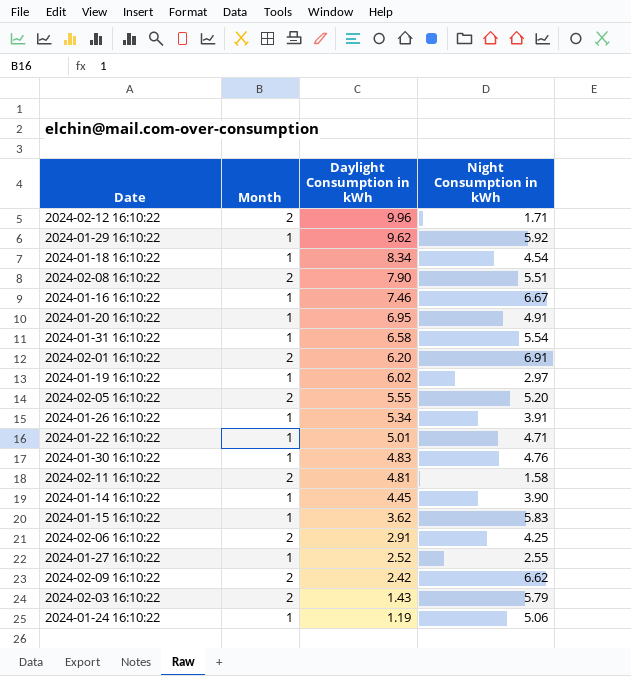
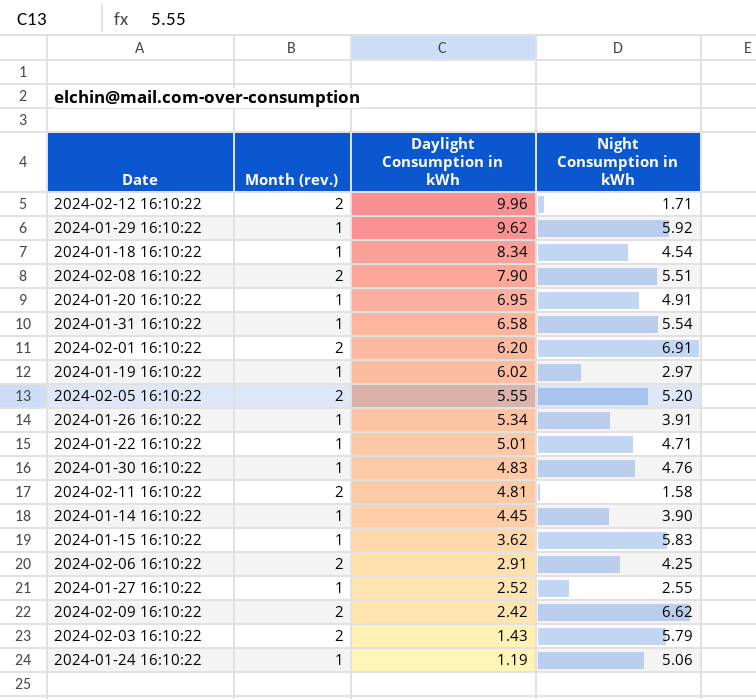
column name: Month -> Month (rev.)
row 2024-01-16 16:10:22: 1 | 7.46 | 6.67 -> none

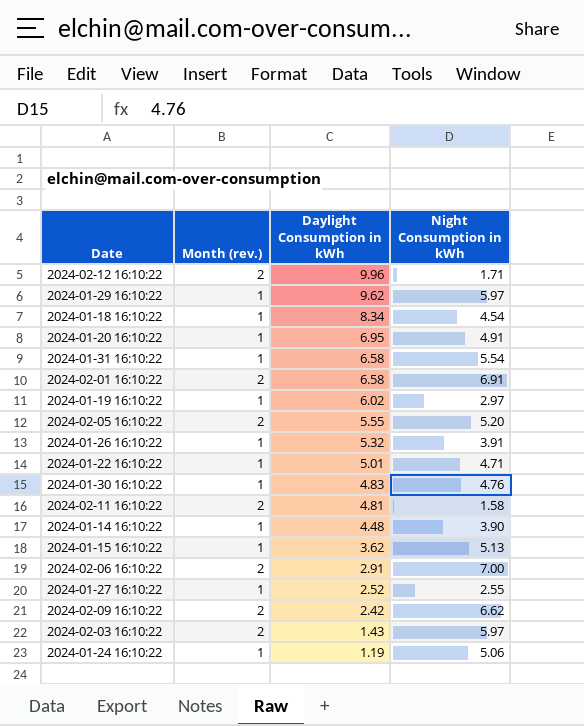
row 2024-02-08 16:10:22: 2 | 7.90 | 5.51 -> none
2024-01-29 16:10:22 | Night Consumption in kWh: 5.92 -> 5.97
2024-02-01 16:10:22 | Daylight Consumption in kWh: 6.20 -> 6.58
2024-01-26 16:10:22 | Daylight Consumption in kWh: 5.34 -> 5.32
2024-01-14 16:10:22 | Daylight Consumption in kWh: 4.45 -> 4.48
2024-01-15 16:10:22 | Night Consumption in kWh: 5.83 -> 5.13
2024-02-06 16:10:22 | Night Consumption in kWh: 4.25 -> 7.00
2024-02-03 16:10:22 | Night Consumption in kWh: 5.79 -> 5.97

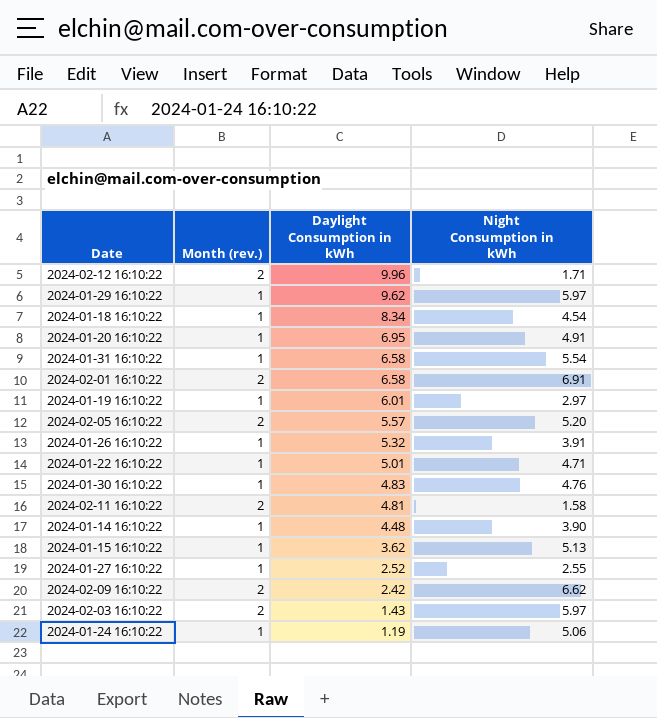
row 2024-02-06 16:10:22: 2 | 2.91 | 7.00 -> none
2024-01-19 16:10:22 | Daylight Consumption in kWh: 6.02 -> 6.01
2024-02-05 16:10:22 | Daylight Consumption in kWh: 5.55 -> 5.57

